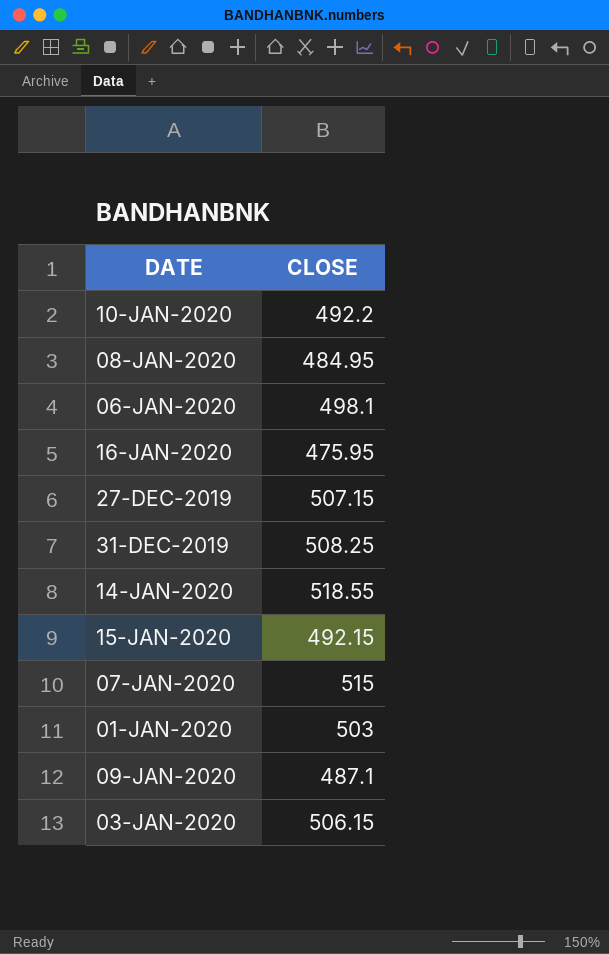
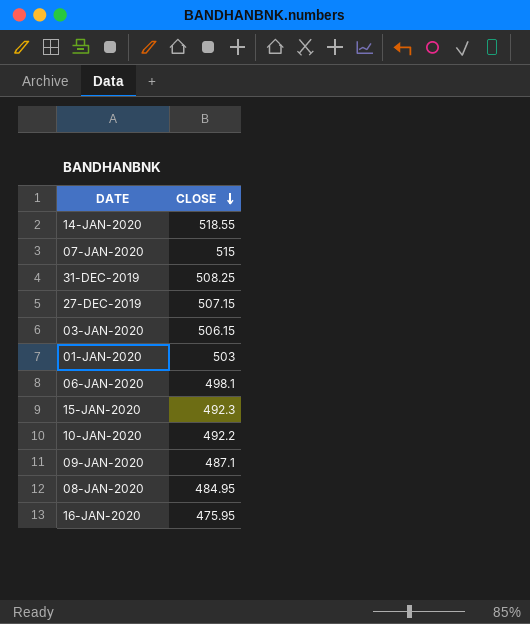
row order: none -> CLOSE descending
15-JAN-2020 | CLOSE: 492.15 -> 492.3

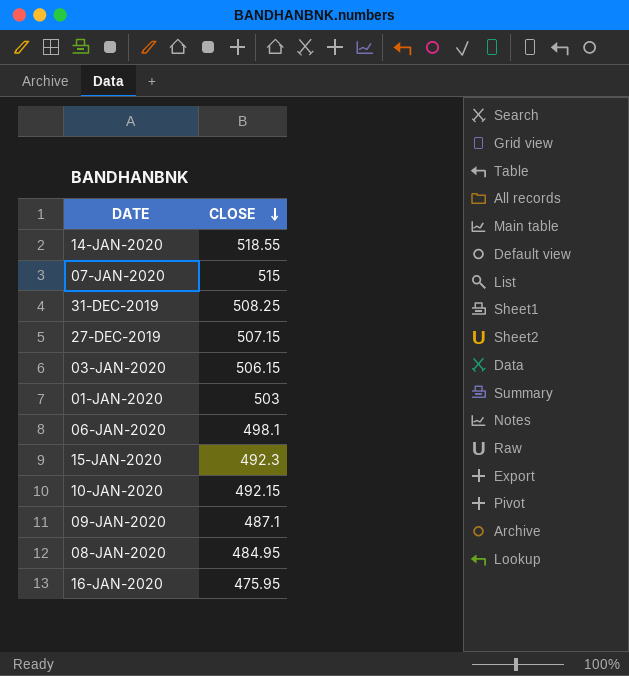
10-JAN-2020 | CLOSE: 492.2 -> 492.15

